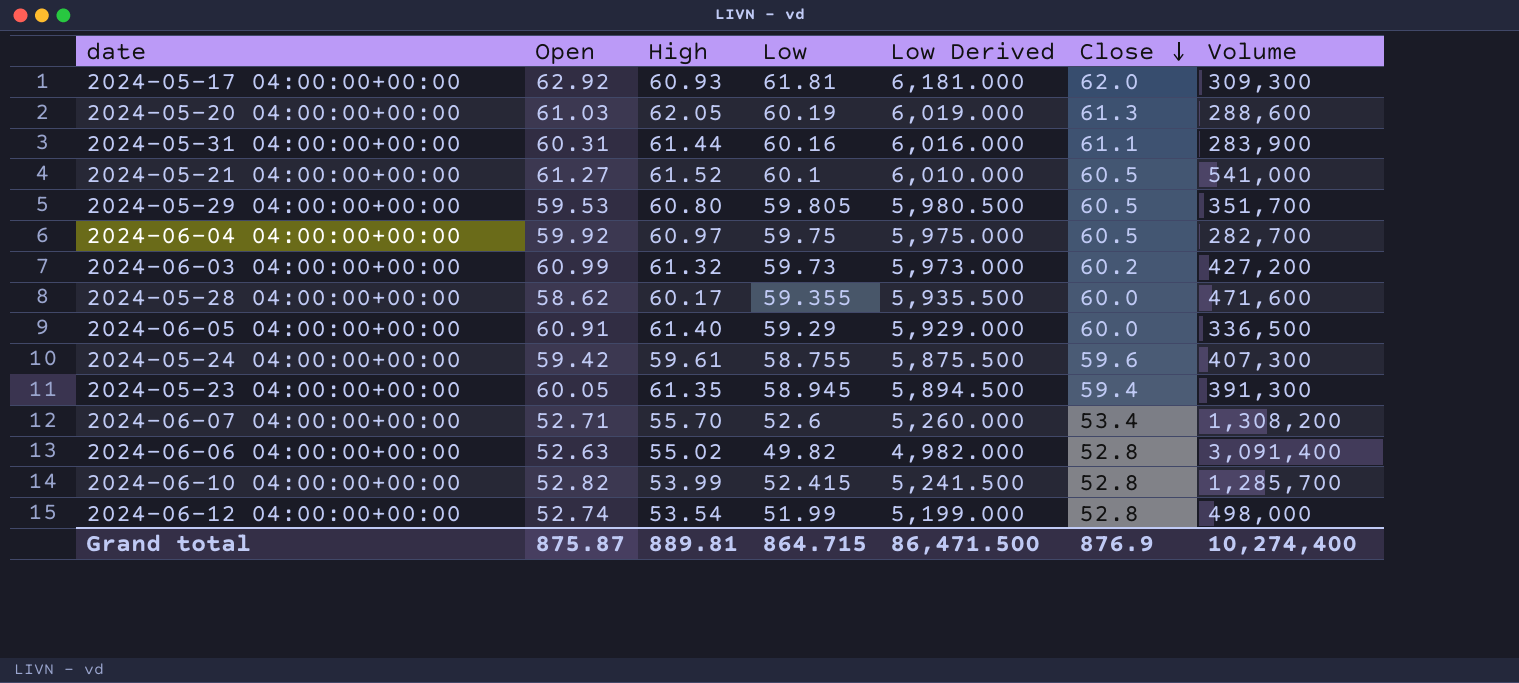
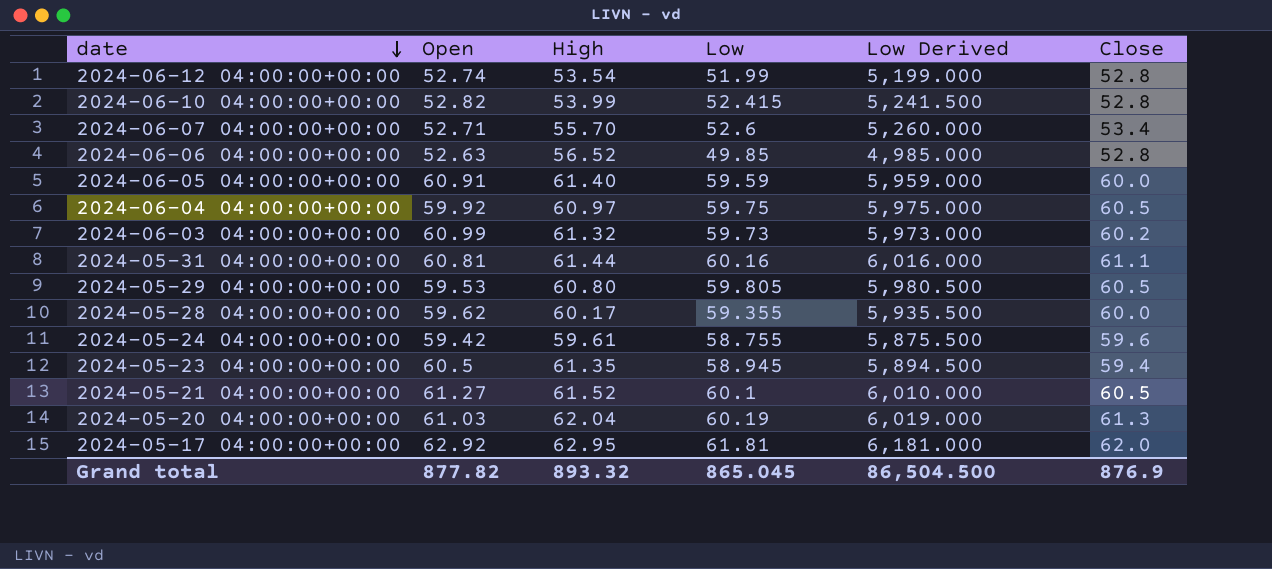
row order: Close descending -> date descending
column Volume | position: 7 -> none
2024-06-06 04:00:00+00:00 | High: 55.02 -> 56.52
2024-06-06 04:00:00+00:00 | Low: 49.82 -> 49.85
2024-06-06 04:00:00+00:00 | Low Derived: 4,982.000 -> 4,985.000
2024-06-05 04:00:00+00:00 | Low: 59.29 -> 59.59
2024-06-05 04:00:00+00:00 | Low Derived: 5,929.000 -> 5,959.000
2024-05-31 04:00:00+00:00 | Open: 60.31 -> 60.81
2024-05-28 04:00:00+00:00 | Open: 58.62 -> 59.62
2024-05-23 04:00:00+00:00 | Open: 60.05 -> 60.5
2024-05-20 04:00:00+00:00 | High: 62.05 -> 62.04
2024-05-17 04:00:00+00:00 | High: 60.93 -> 62.95
Grand total | Open: 875.87 -> 877.82
Grand total | High: 889.81 -> 893.32
Grand total | Low: 864.715 -> 865.045
Grand total | Low Derived: 86,471.500 -> 86,504.500

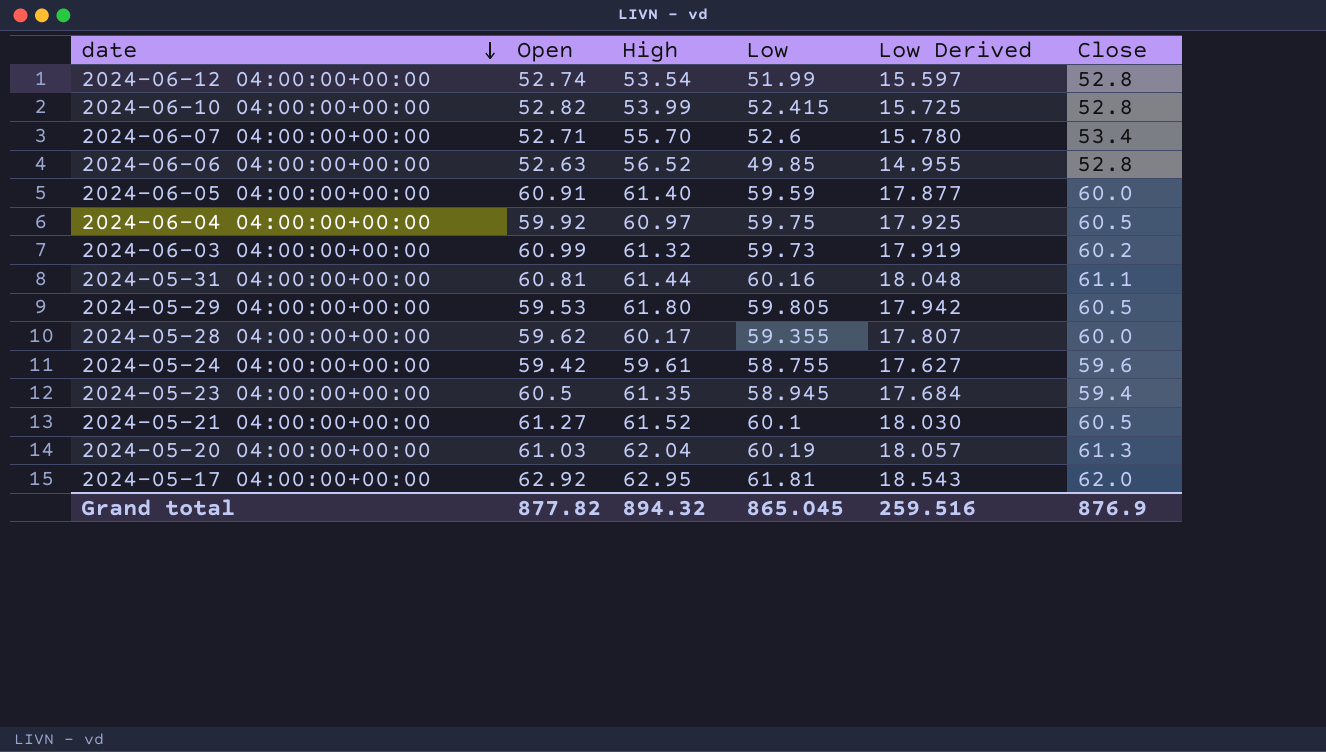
column Low Derived | formula: [Low] * 100 -> [Low] * 0.3
2024-05-29 04:00:00+00:00 | High: 60.80 -> 61.80
Grand total | High: 893.32 -> 894.32
Grand total | Low Derived: 86,504.500 -> 259.516

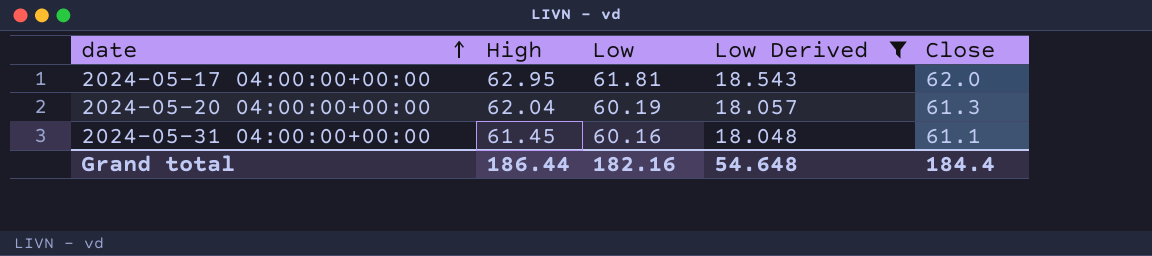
filter: none -> Low Derived >= 18.048
row order: date descending -> date ascending
column Open | position: 2 -> none
2024-05-31 04:00:00+00:00 | High: 61.44 -> 61.45
Grand total | High: 894.32 -> 186.44
Grand total | Low: 865.045 -> 182.16
Grand total | Low Derived: 259.516 -> 54.648
Grand total | Close: 876.9 -> 184.4

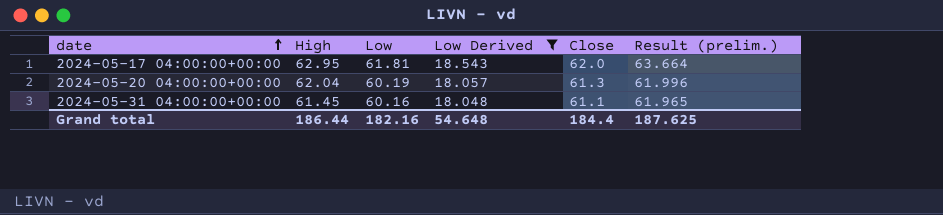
column Result (prelim.) | formula: none -> [Low] * 1.03

